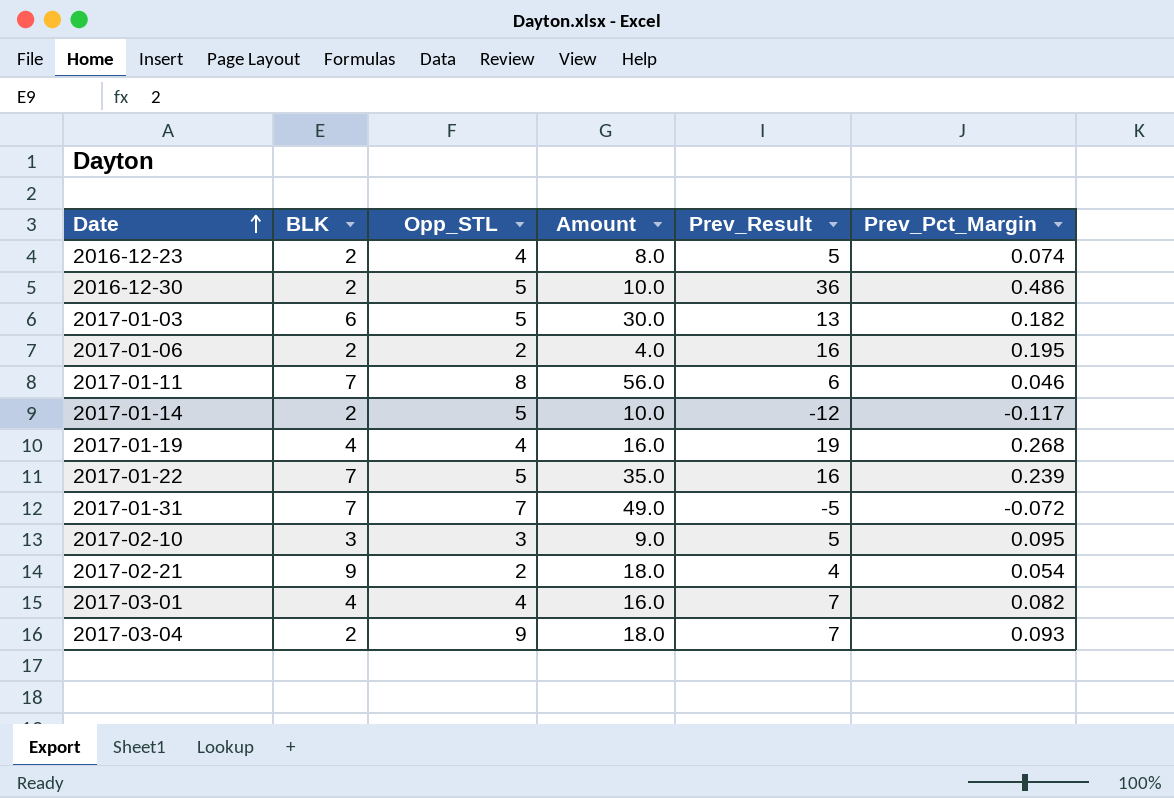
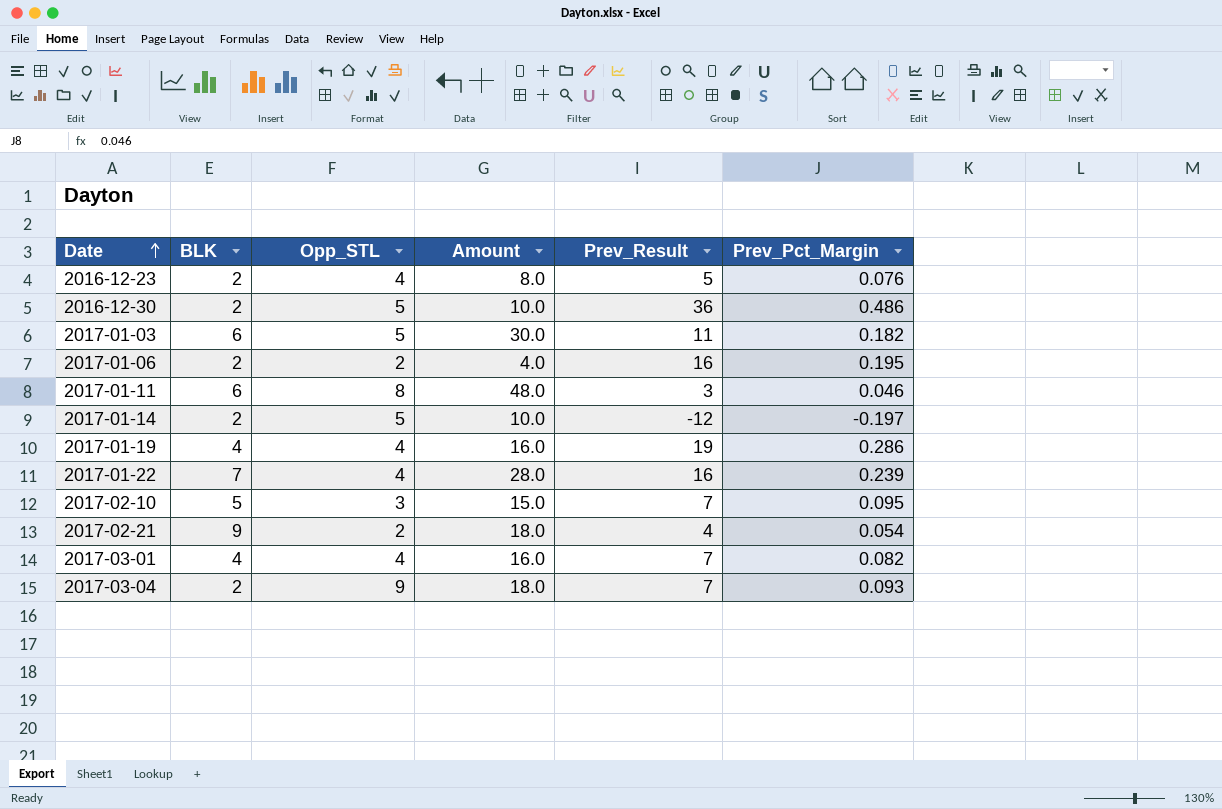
row 2017-01-31: 7 | 7 | 49.0 | -5 | -0.072 -> none
2016-12-23 | Prev_Pct_Margin: 0.074 -> 0.076
2017-01-03 | Prev_Result: 13 -> 11
2017-01-11 | BLK: 7 -> 6
2017-01-11 | Amount: 56.0 -> 48.0
2017-01-11 | Prev_Result: 6 -> 3
2017-01-14 | Prev_Pct_Margin: -0.117 -> -0.197
2017-01-19 | Prev_Pct_Margin: 0.268 -> 0.286
2017-01-22 | Opp_STL: 5 -> 4
2017-01-22 | Amount: 35.0 -> 28.0
2017-02-10 | BLK: 3 -> 5
2017-02-10 | Amount: 9.0 -> 15.0
2017-02-10 | Prev_Result: 5 -> 7

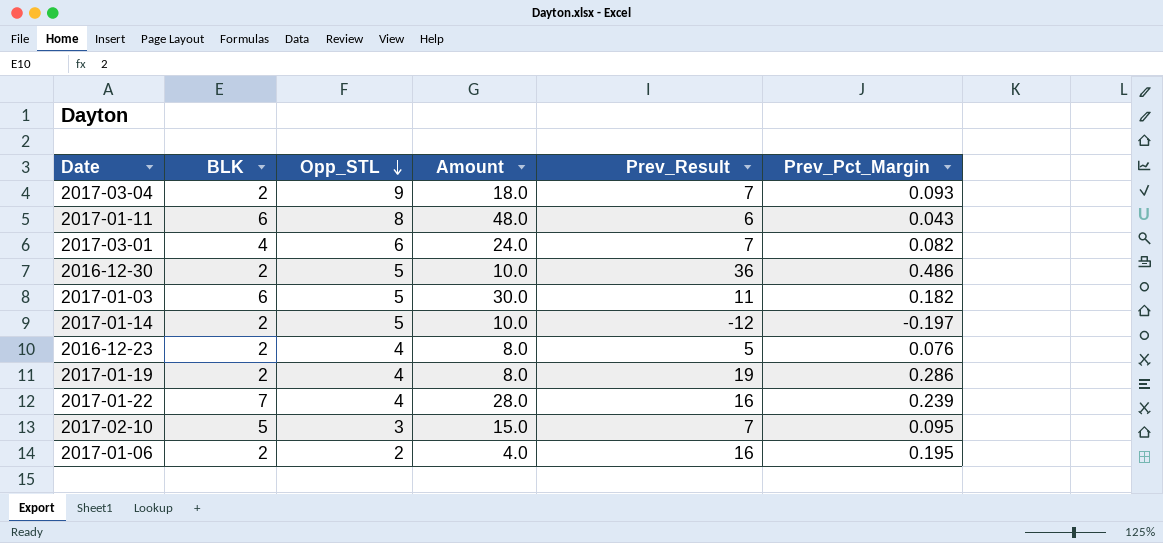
row order: Date ascending -> Opp_STL descending
row 2017-02-21: 9 | 2 | 18.0 | 4 | 0.054 -> none
2017-01-11 | Prev_Result: 3 -> 6
2017-01-11 | Prev_Pct_Margin: 0.046 -> 0.043
2017-03-01 | Opp_STL: 4 -> 6
2017-03-01 | Amount: 16.0 -> 24.0
2017-01-19 | BLK: 4 -> 2
2017-01-19 | Amount: 16.0 -> 8.0

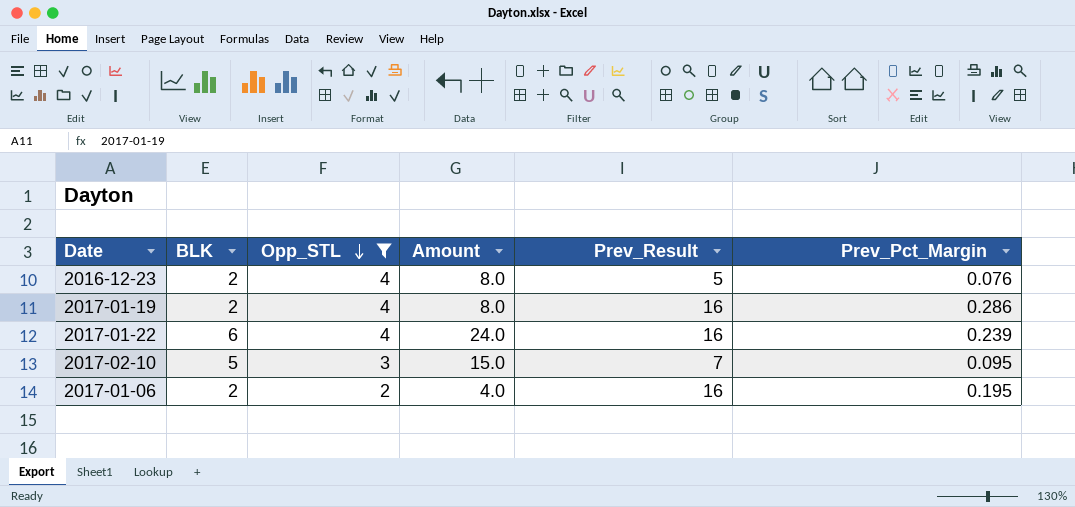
filter: none -> Opp_STL <= 4
2017-01-19 | Prev_Result: 19 -> 16
2017-01-22 | BLK: 7 -> 6
2017-01-22 | Amount: 28.0 -> 24.0

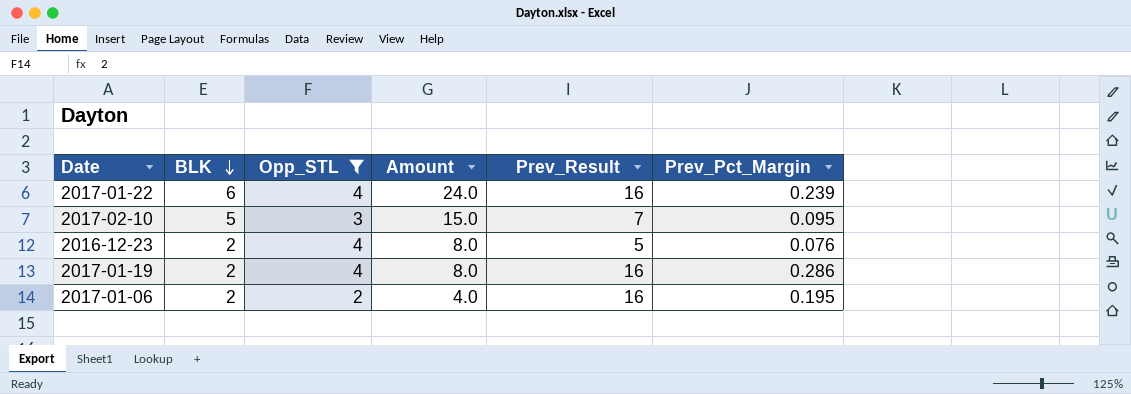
row order: Opp_STL descending -> BLK descending

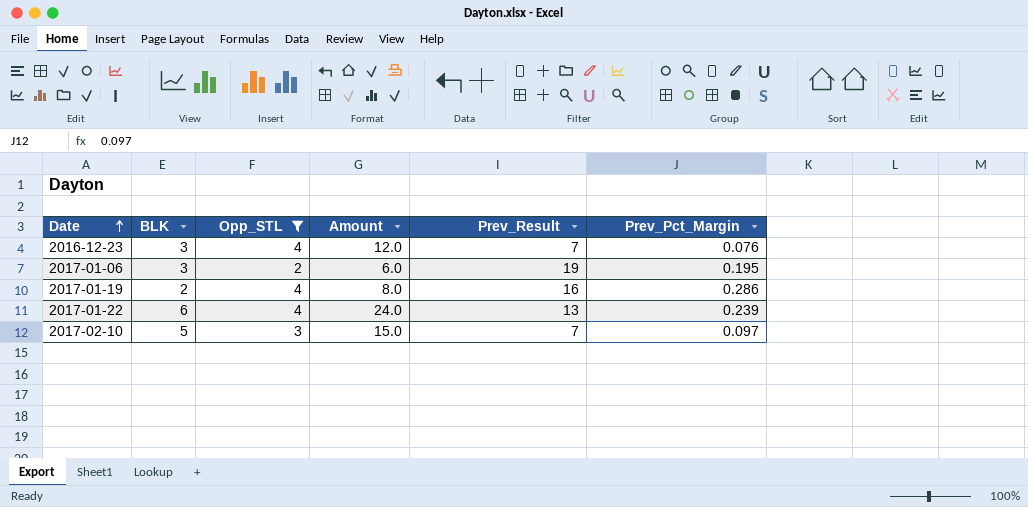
row order: BLK descending -> Date ascending
2016-12-23 | BLK: 2 -> 3
2016-12-23 | Amount: 8.0 -> 12.0
2016-12-23 | Prev_Result: 5 -> 7
2017-01-06 | BLK: 2 -> 3
2017-01-06 | Amount: 4.0 -> 6.0
2017-01-06 | Prev_Result: 16 -> 19
2017-01-22 | Prev_Result: 16 -> 13
2017-02-10 | Prev_Pct_Margin: 0.095 -> 0.097

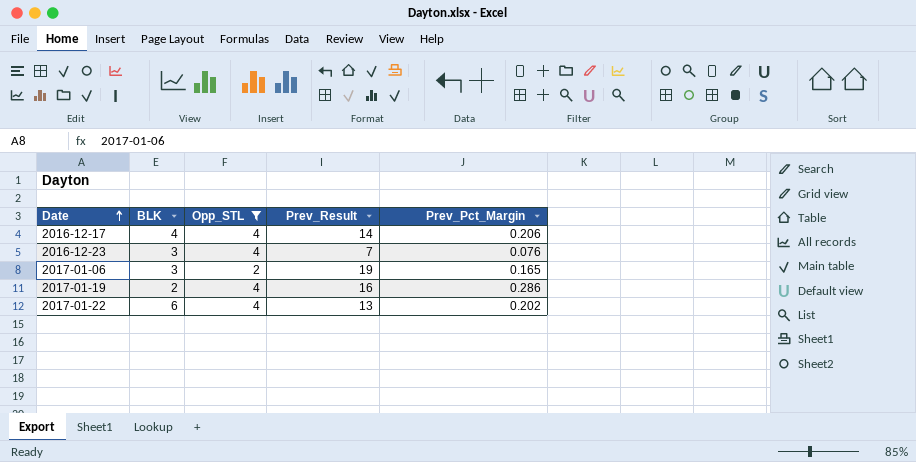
column Amount | formula: [BLK] * [Opp_STL] -> none
row 2017-02-10: 5 | 3 | 15.0 | 7 | 0.097 -> none
row 2016-12-17: none -> 4 | 4 | 14 | 0.206
2017-01-06 | Prev_Pct_Margin: 0.195 -> 0.165
2017-01-22 | Prev_Pct_Margin: 0.239 -> 0.202

